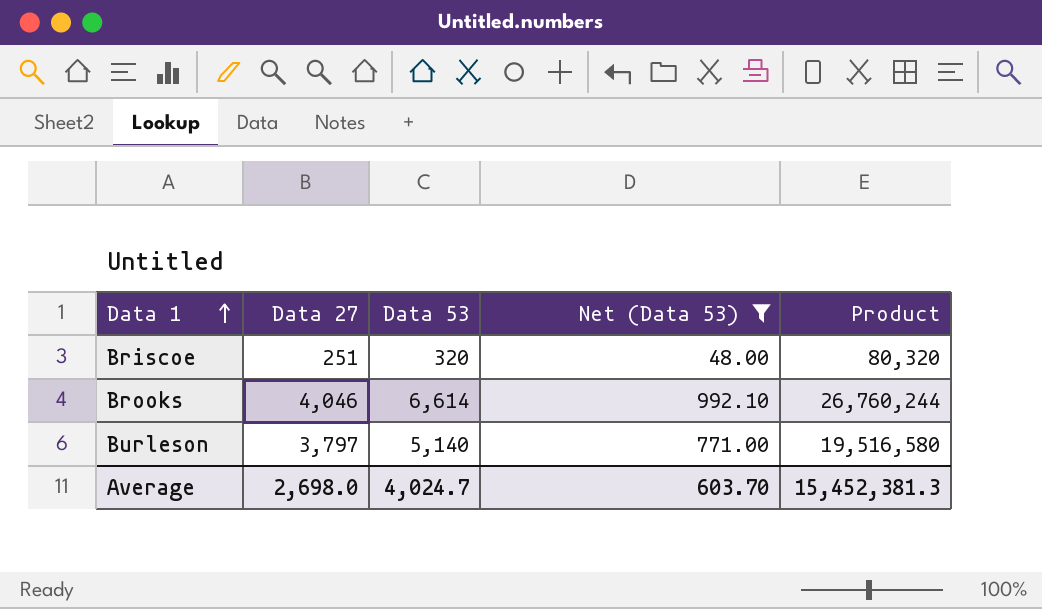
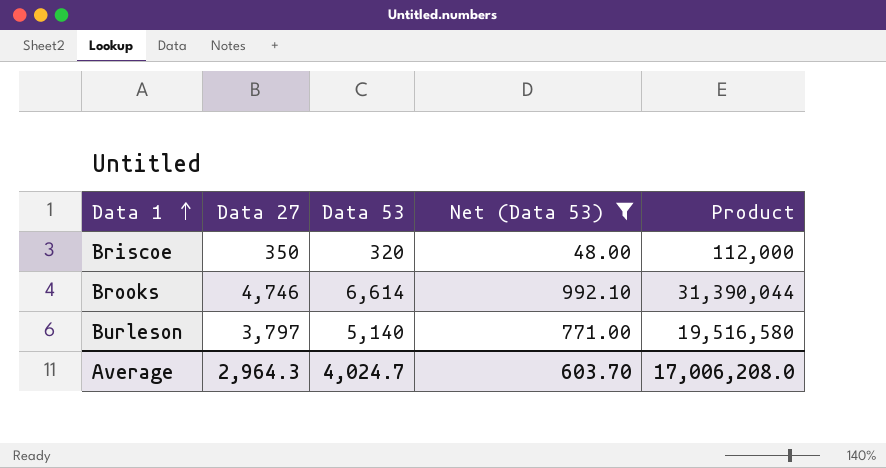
Briscoe | Data 27: 251 -> 350
Briscoe | Product: 80,320 -> 112,000
Brooks | Data 27: 4,046 -> 4,746
Brooks | Product: 26,760,244 -> 31,390,044
Average | Data 27: 2,698.0 -> 2,964.3
Average | Product: 15,452,381.3 -> 17,006,208.0

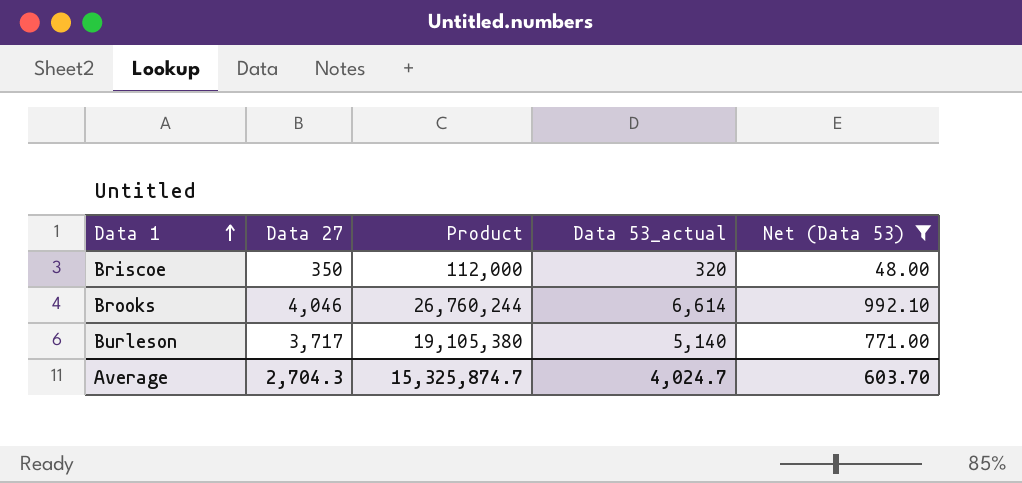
column Product | position: 5 -> 3
column name: Data 53 -> Data 53_actual
Brooks | Data 27: 4,746 -> 4,046
Brooks | Product: 31,390,044 -> 26,760,244
Burleson | Data 27: 3,797 -> 3,717
Burleson | Product: 19,516,580 -> 19,105,380
Average | Data 27: 2,964.3 -> 2,704.3
Average | Product: 17,006,208.0 -> 15,325,874.7

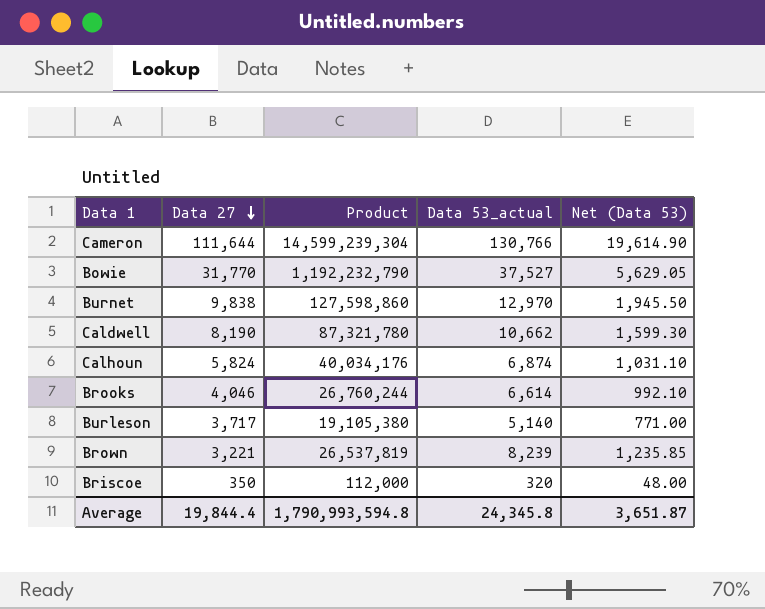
filter: Net (Data 53) <= 992.10 -> none
row order: Data 1 ascending -> Data 27 descending
Average | Data 27: 2,704.3 -> 19,844.4
Average | Product: 15,325,874.7 -> 1,790,993,594.8
Average | Data 53_actual: 4,024.7 -> 24,345.8
Average | Net (Data 53): 603.70 -> 3,651.87

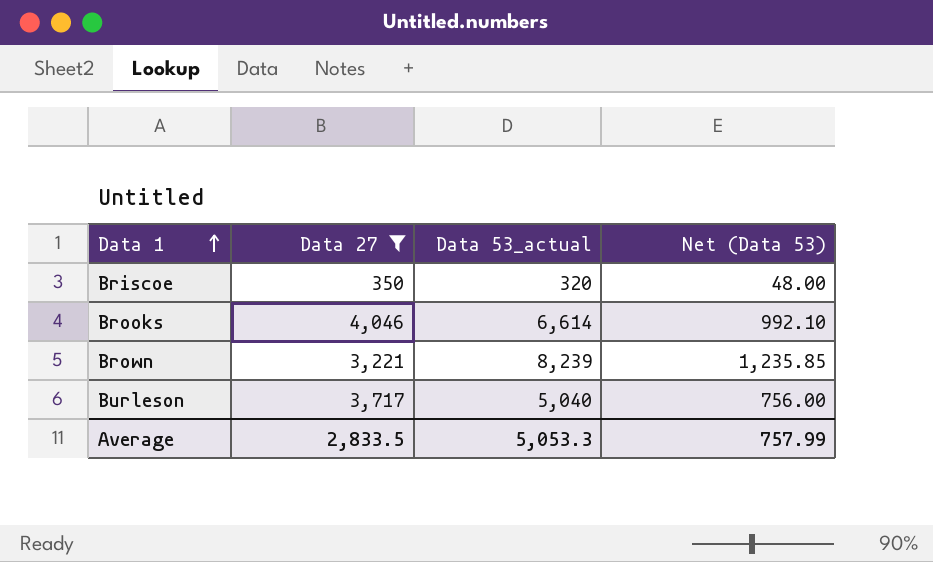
filter: none -> Data 27 <= 4,046
row order: Data 27 descending -> Data 1 ascending
column Product | formula: [Data 27] * [Data 53_actual] -> none
Burleson | Data 53_actual: 5,140 -> 5,040
Burleson | Net (Data 53): 771.00 -> 756.00
Average | Data 27: 19,844.4 -> 2,833.5
Average | Data 53_actual: 24,345.8 -> 5,053.3
Average | Net (Data 53): 3,651.87 -> 757.99

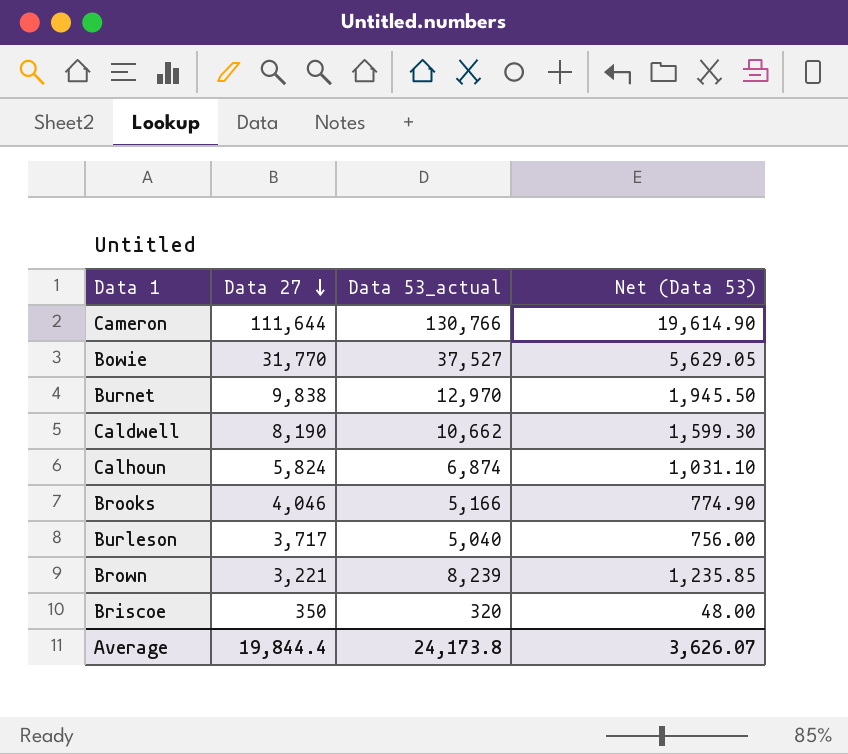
filter: Data 27 <= 4,046 -> none
row order: Data 1 ascending -> Data 27 descending
Brooks | Data 53_actual: 6,614 -> 5,166
Brooks | Net (Data 53): 992.10 -> 774.90
Average | Data 27: 2,833.5 -> 19,844.4
Average | Data 53_actual: 5,053.3 -> 24,173.8
Average | Net (Data 53): 757.99 -> 3,626.07

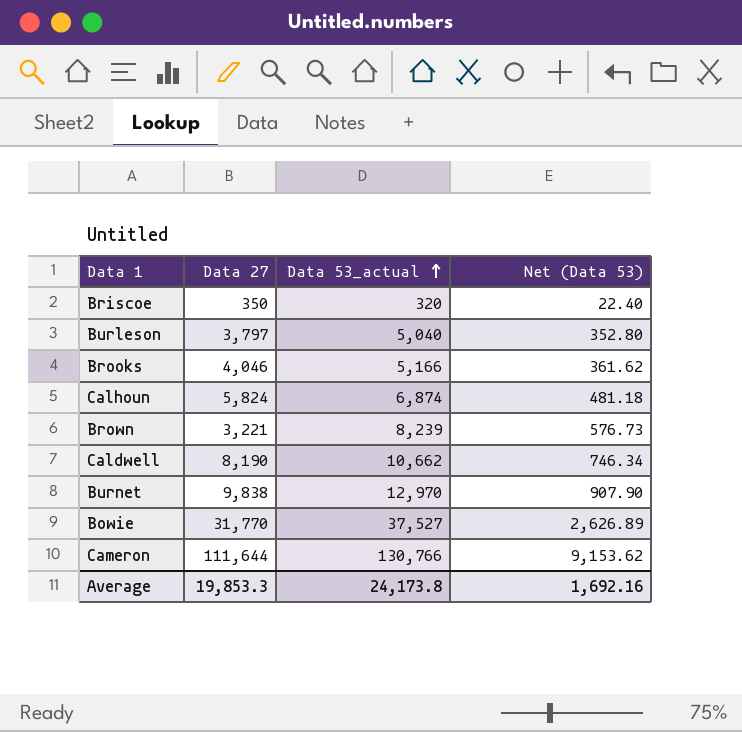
row order: Data 27 descending -> Data 53_actual ascending
column Net (Data 53) | formula: [Data 53_actual] * 0.15 -> [Data 53_actual] * 0.07
Burleson | Data 27: 3,717 -> 3,797
Average | Data 27: 19,844.4 -> 19,853.3
Average | Net (Data 53): 3,626.07 -> 1,692.16

